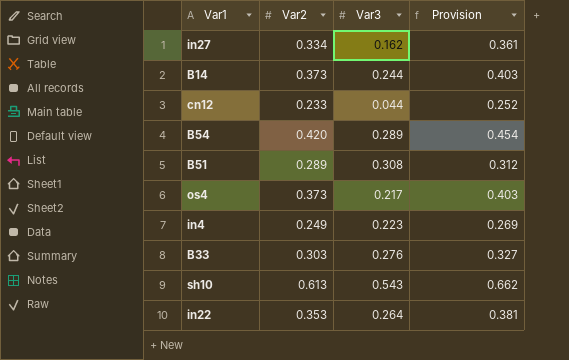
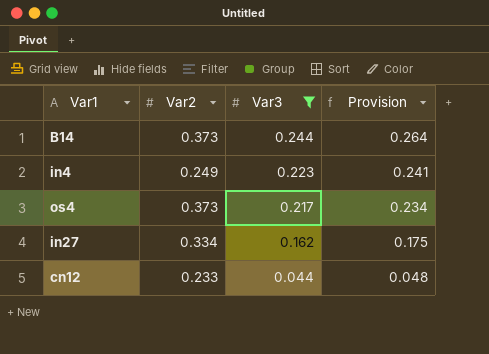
filter: none -> Var3 <= 0.244
row order: none -> Var3 descending
column Provision | formula: [Var2] * 1.08 -> [Var3] * 1.08

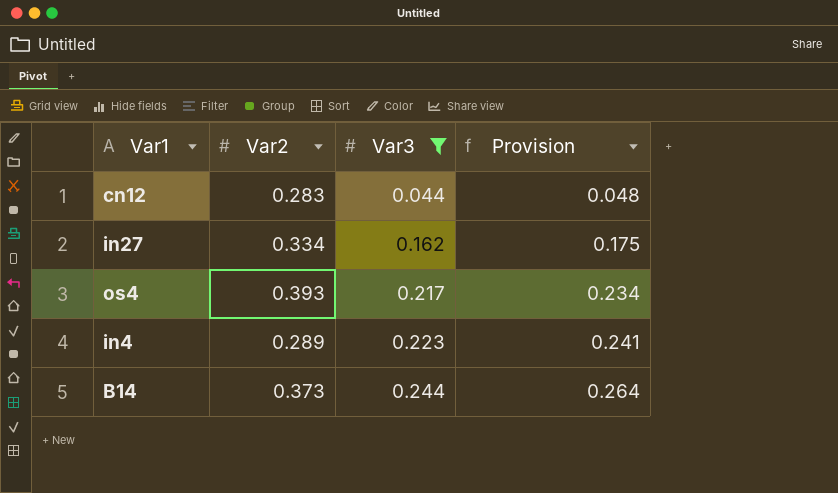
row order: Var3 descending -> Var3 ascending
cn12 | Var2: 0.233 -> 0.283
os4 | Var2: 0.373 -> 0.393
in4 | Var2: 0.249 -> 0.289

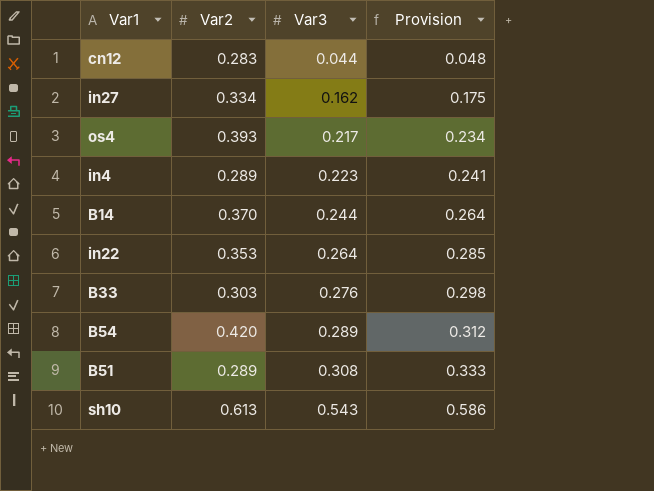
filter: Var3 <= 0.244 -> none
B14 | Var2: 0.373 -> 0.370

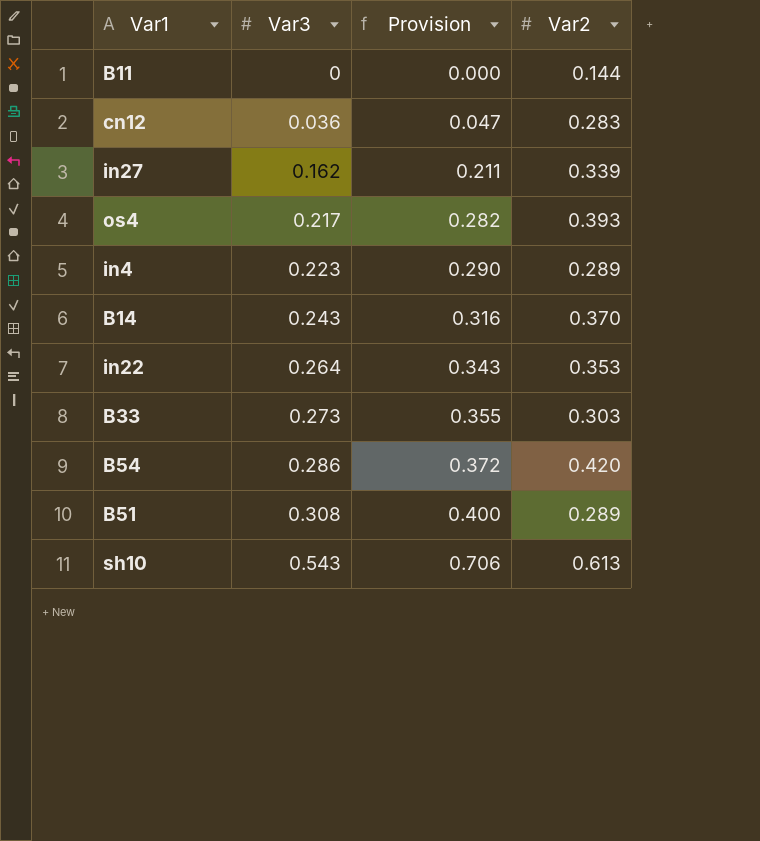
column Provision | formula: [Var3] * 1.08 -> [Var3] * 1.3
column Var2 | position: 2 -> 4
row B11: none -> 0 | 0.000 | 0.144
cn12 | Var3: 0.044 -> 0.036
in27 | Var2: 0.334 -> 0.339
B14 | Var3: 0.244 -> 0.243
B33 | Var3: 0.276 -> 0.273
B54 | Var3: 0.289 -> 0.286

